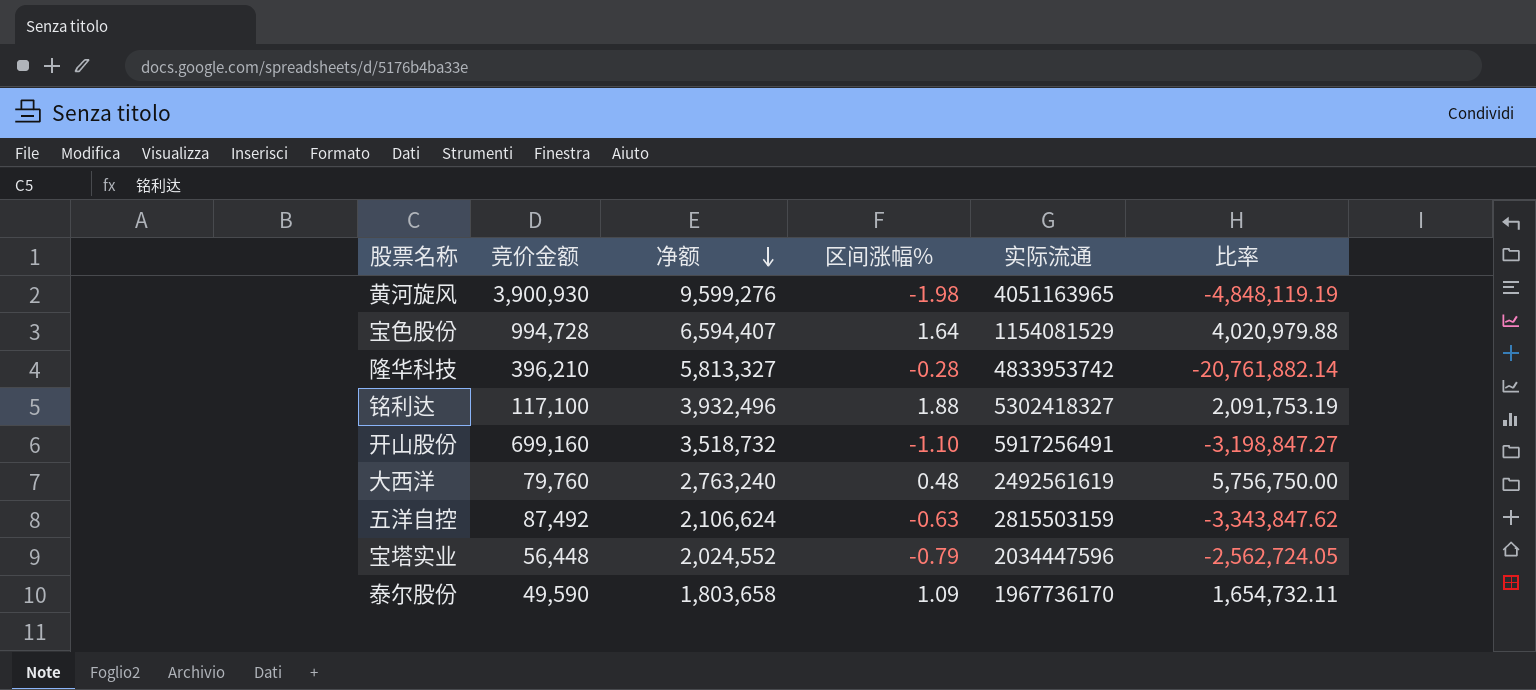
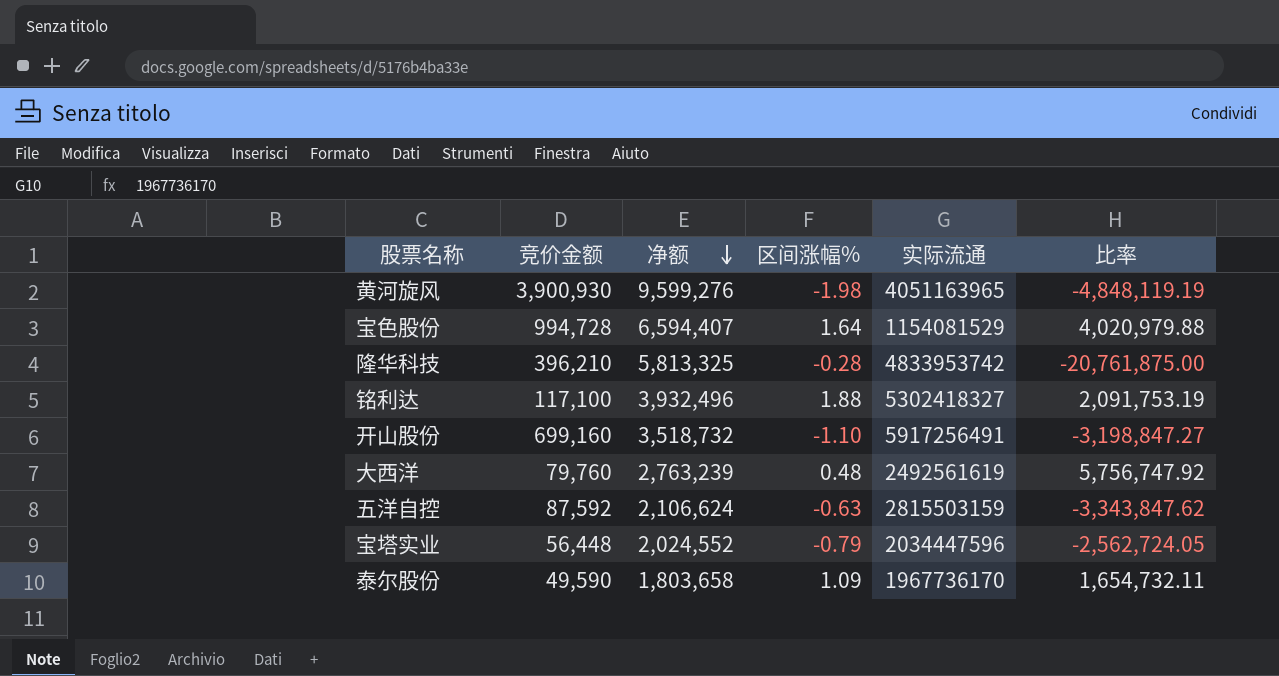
隆华科技 | 净额: 5,813,327 -> 5,813,325
隆华科技 | 比率: -20,761,882.14 -> -20,761,875.00
大西洋 | 净额: 2,763,240 -> 2,763,239
大西洋 | 比率: 5,756,750.00 -> 5,756,747.92
五洋自控 | 竞价金额: 87,492 -> 87,592

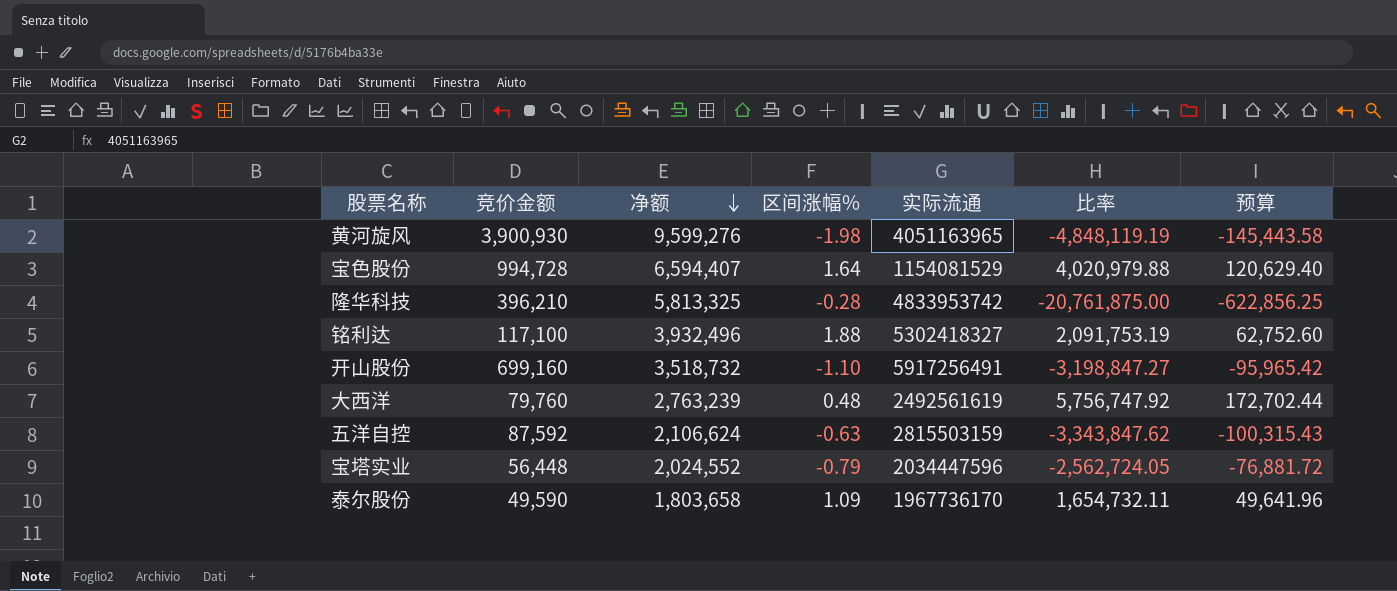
column 预算 | formula: none -> [比率] * 0.03

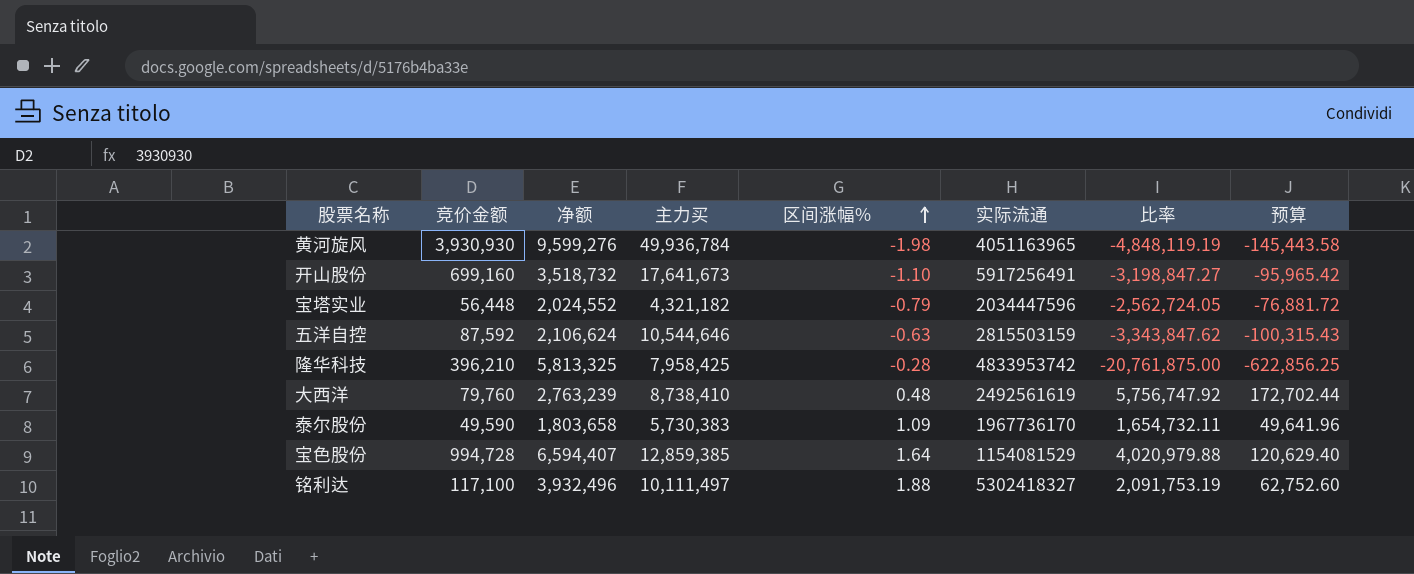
row order: 净额 descending -> 区间涨幅% ascending
column 主力买 | position: none -> 4
黄河旋风 | 竞价金额: 3,900,930 -> 3,930,930

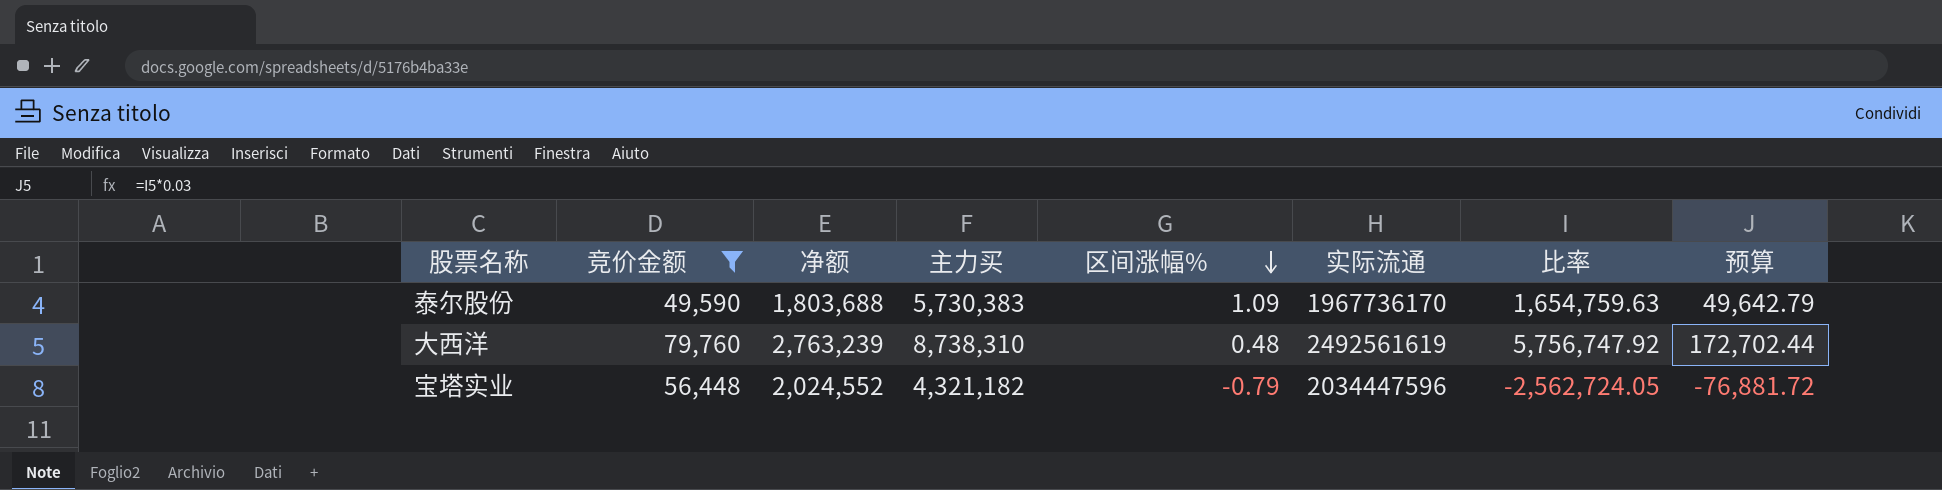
filter: none -> 竞价金额 <= 79,760
row order: 区间涨幅% ascending -> 区间涨幅% descending
泰尔股份 | 净额: 1,803,658 -> 1,803,688
泰尔股份 | 比率: 1,654,732.11 -> 1,654,759.63
泰尔股份 | 预算: 49,641.96 -> 49,642.79
大西洋 | 主力买: 8,738,410 -> 8,738,310

